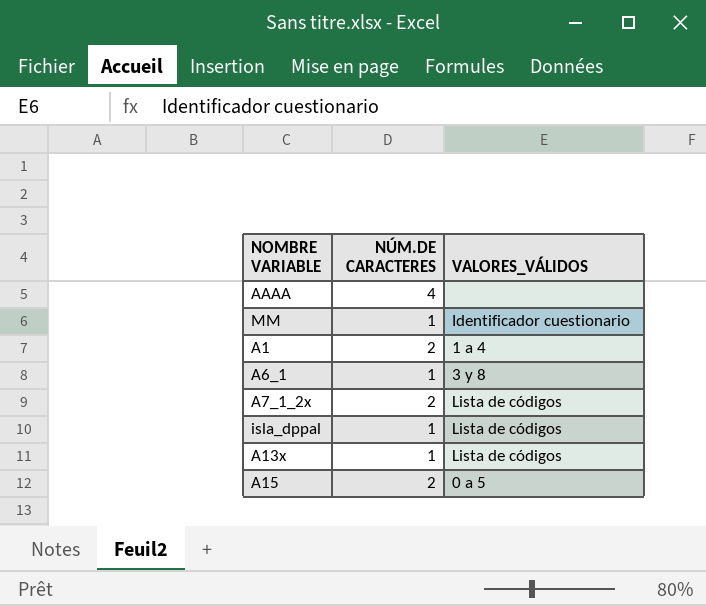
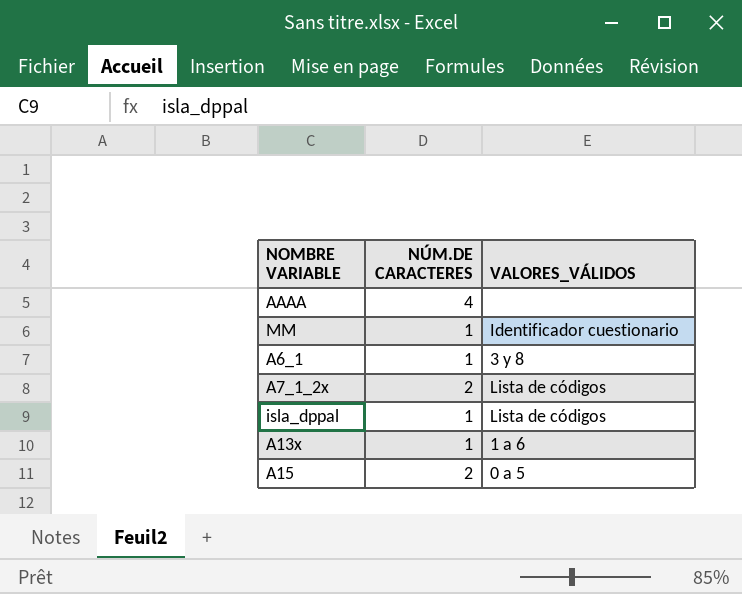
row A1: 2 | 1 a 4 -> none
A13x | VALORES_VÁLIDOS: Lista de códigos -> 1 a 6

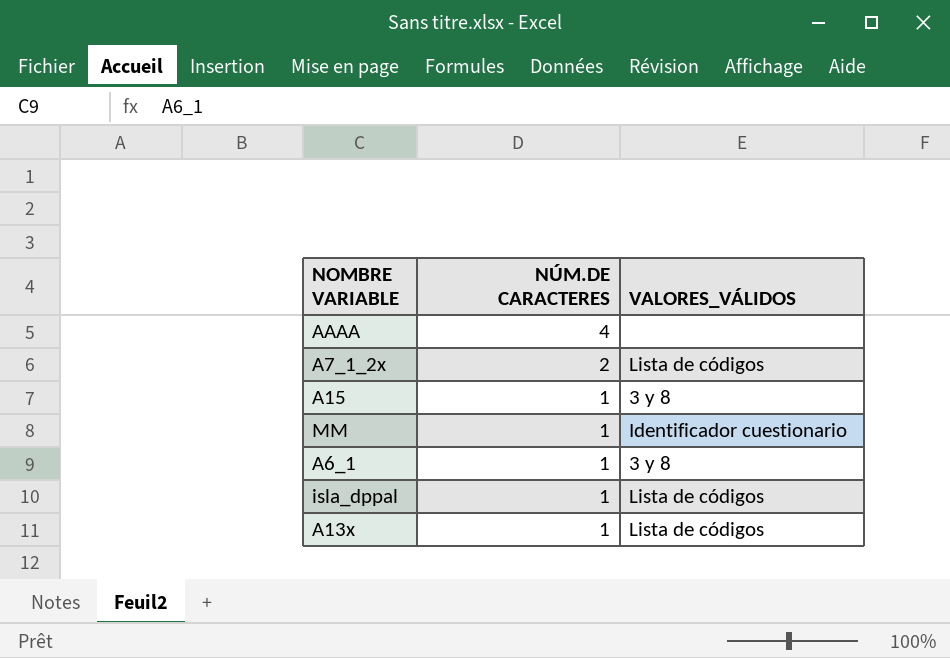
row order: none -> NÚM.DE CARACTERES descending
A15 | NÚM.DE CARACTERES: 2 -> 1
A15 | VALORES_VÁLIDOS: 0 a 5 -> 3 y 8
A13x | VALORES_VÁLIDOS: 1 a 6 -> Lista de códigos

